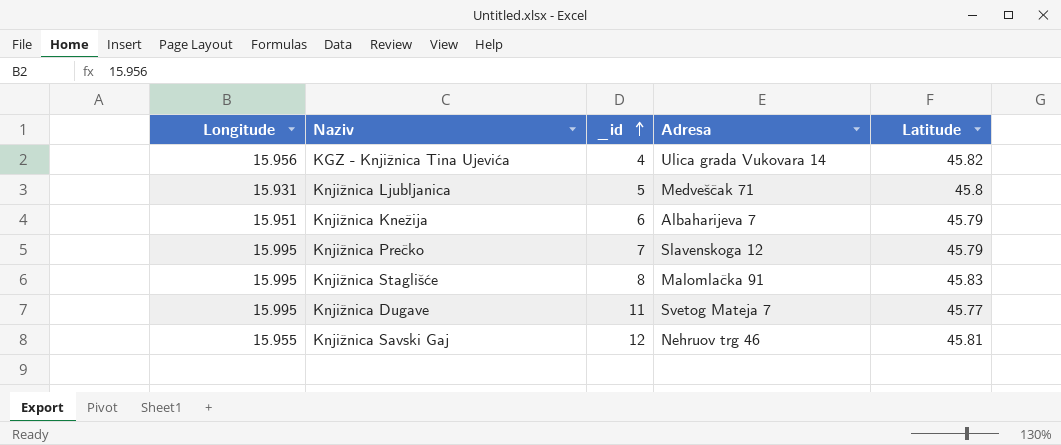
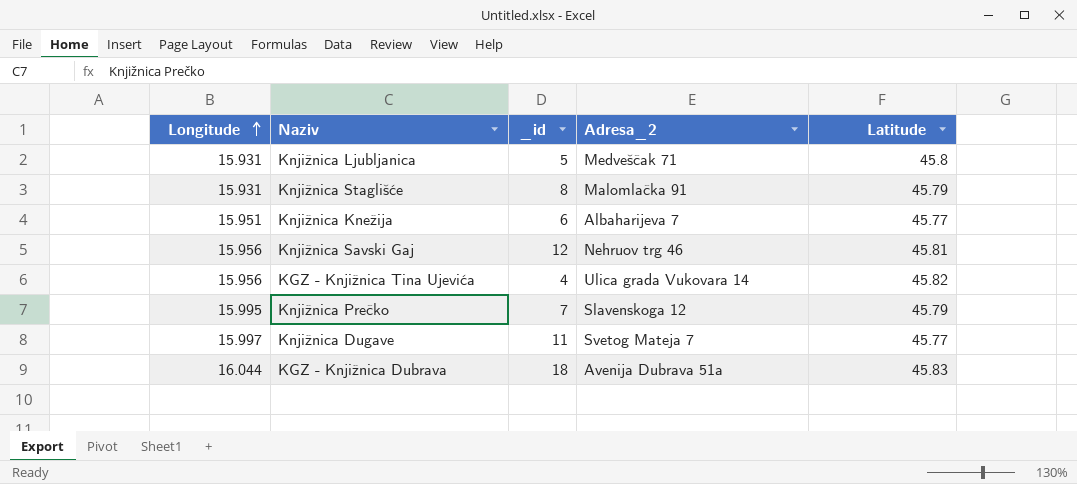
row order: _id ascending -> Longitude ascending
column name: Adresa -> Adresa_2
Knjižnica Staglišće | Longitude: 15.995 -> 15.931
Knjižnica Staglišće | Latitude: 45.83 -> 45.79
Knjižnica Knežija | Latitude: 45.79 -> 45.77
Knjižnica Savski Gaj | Longitude: 15.955 -> 15.956
Knjižnica Dugave | Longitude: 15.995 -> 15.997
row KGZ - Knjižnica Dubrava: none -> 16.044 | 18 | Avenija Dubrava 51a | 45.83

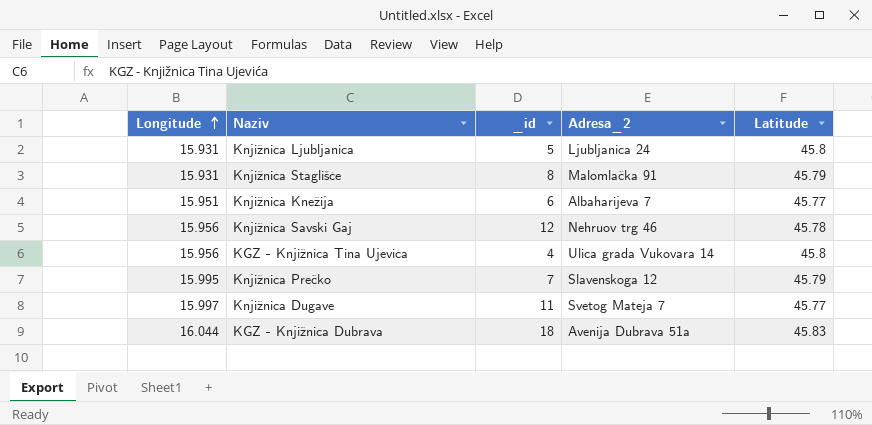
Knjižnica Ljubljanica | Adresa_2: Medveščak 71 -> Ljubljanica 24
Knjižnica Savski Gaj | Latitude: 45.81 -> 45.78
KGZ - Knjižnica Tina Ujevića | Latitude: 45.82 -> 45.8

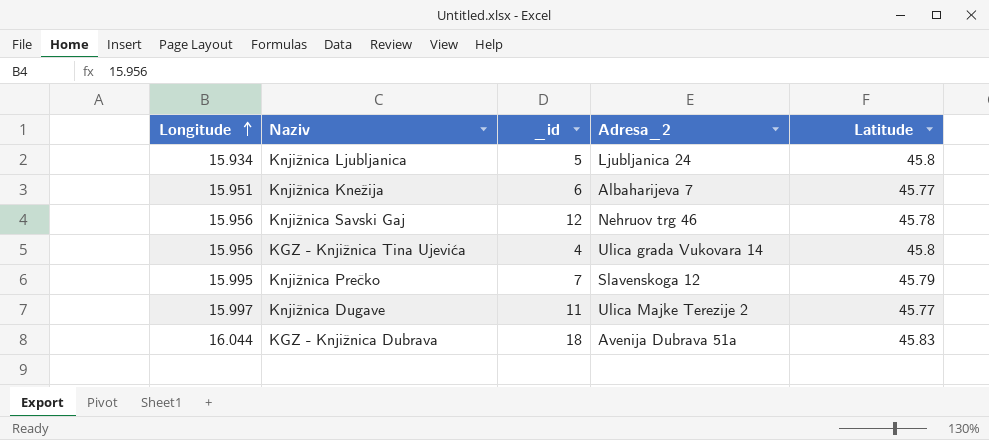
row Knjižnica Staglišće: 15.931 | 8 | Malomlačka 91 | 45.79 -> none
Knjižnica Ljubljanica | Longitude: 15.931 -> 15.934
Knjižnica Dugave | Adresa_2: Svetog Mateja 7 -> Ulica Majke Terezije 2

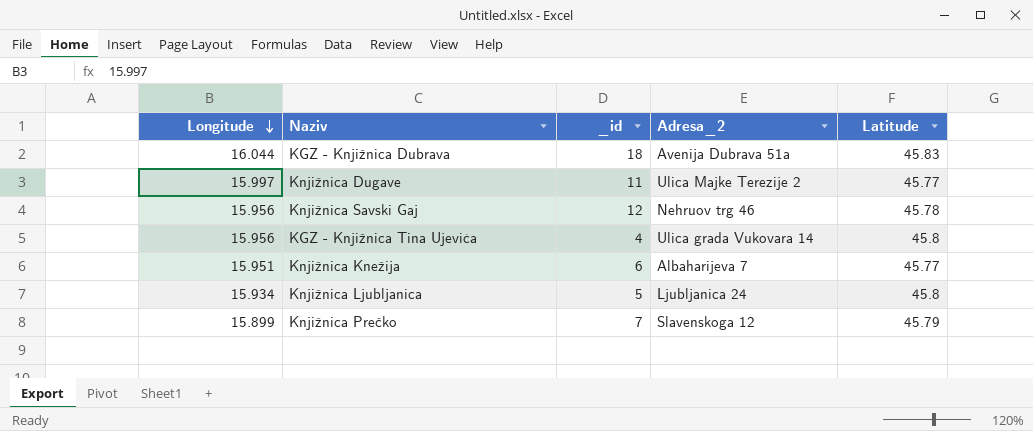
row order: Longitude ascending -> Longitude descending
Knjižnica Prečko | Longitude: 15.995 -> 15.899

